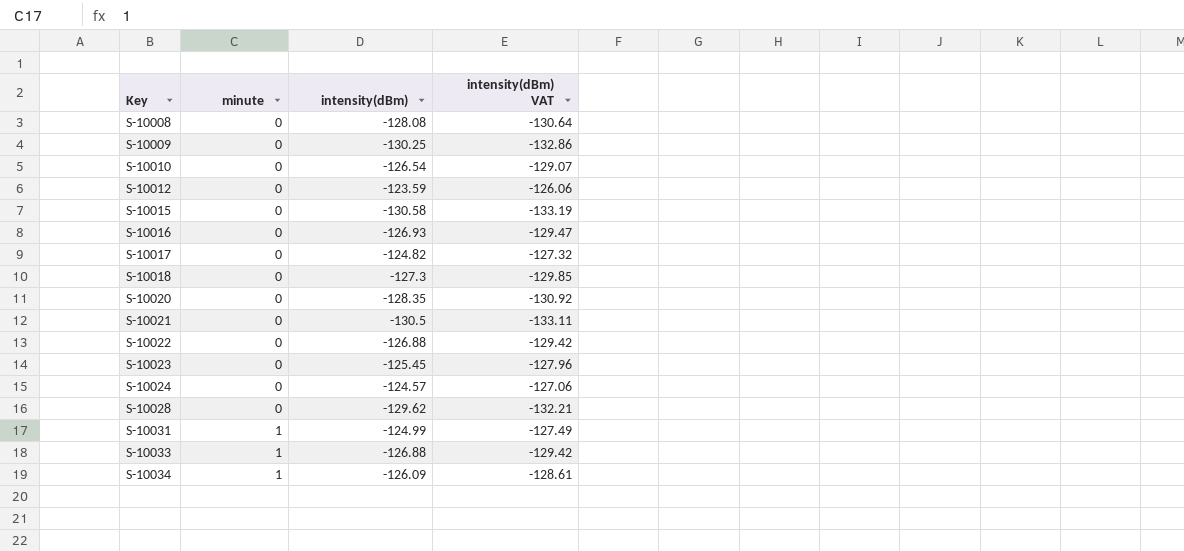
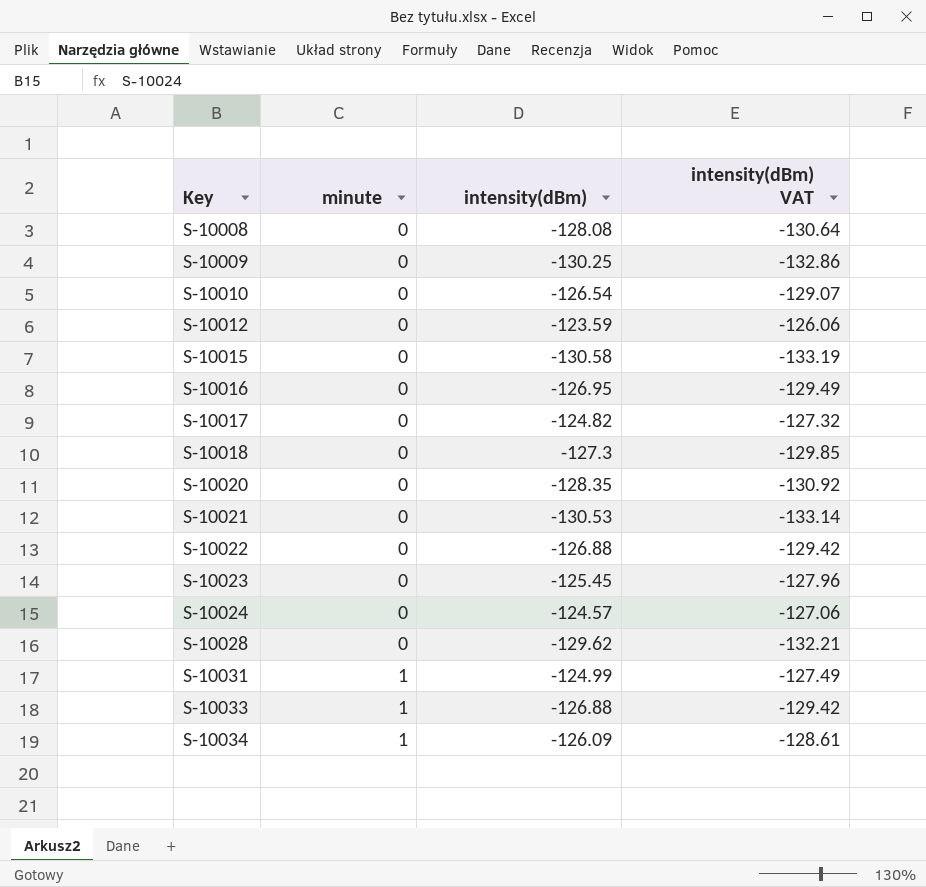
S-10016 | intensity(dBm): -126.93 -> -126.95
S-10016 | intensity(dBm) VAT: -129.47 -> -129.49
S-10021 | intensity(dBm): -130.5 -> -130.53
S-10021 | intensity(dBm) VAT: -133.11 -> -133.14

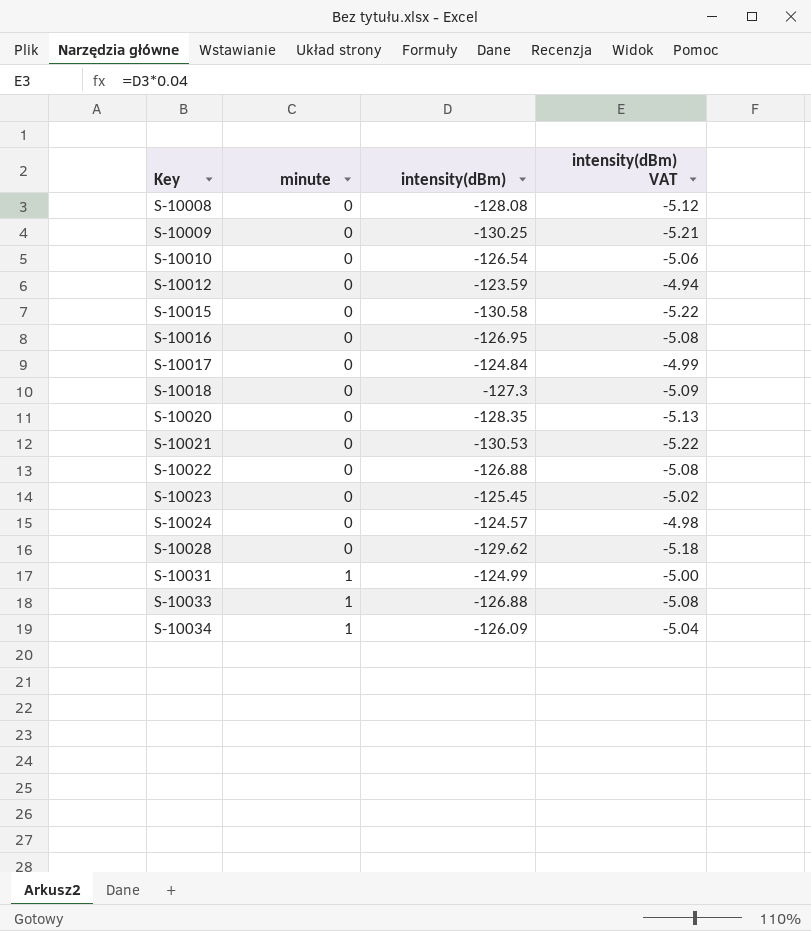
column intensity(dBm) VAT | formula: [intensity(dBm)] * 1.02 -> [intensity(dBm)] * 0.04
S-10017 | intensity(dBm): -124.82 -> -124.84

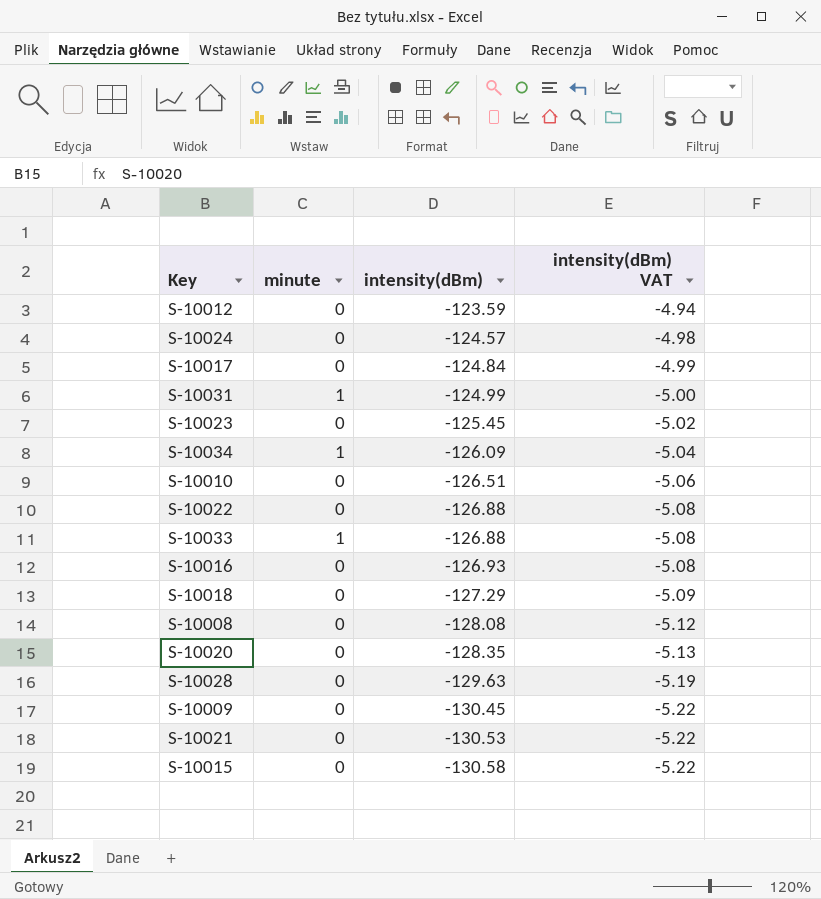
row order: Key ascending -> intensity(dBm) descending
S-10010 | intensity(dBm): -126.54 -> -126.51
S-10016 | intensity(dBm): -126.95 -> -126.93
S-10018 | intensity(dBm): -127.3 -> -127.29
S-10028 | intensity(dBm): -129.62 -> -129.63
S-10028 | intensity(dBm) VAT: -5.18 -> -5.19
S-10009 | intensity(dBm): -130.25 -> -130.45
S-10009 | intensity(dBm) VAT: -5.21 -> -5.22

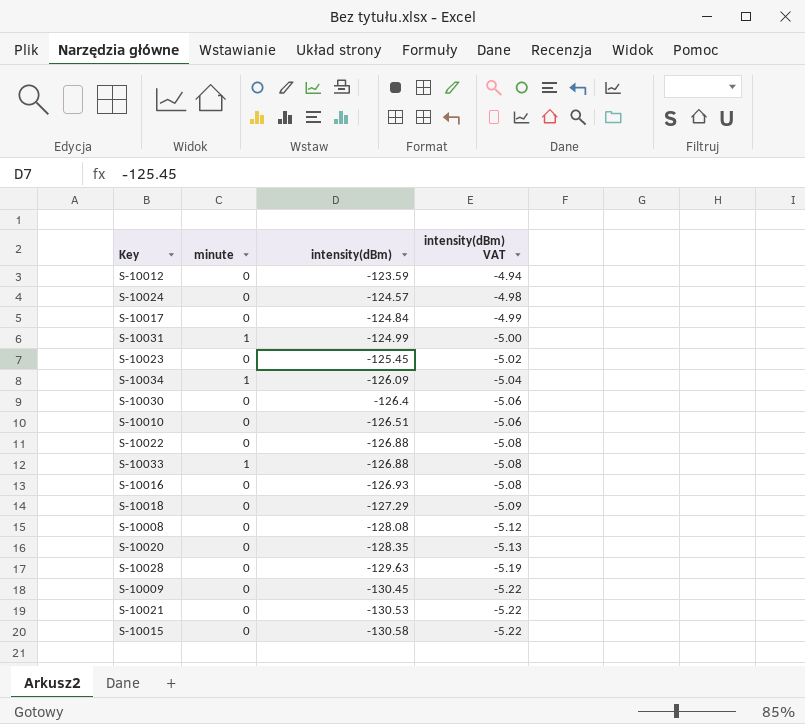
row S-10030: none -> 0 | -126.4 | -5.06

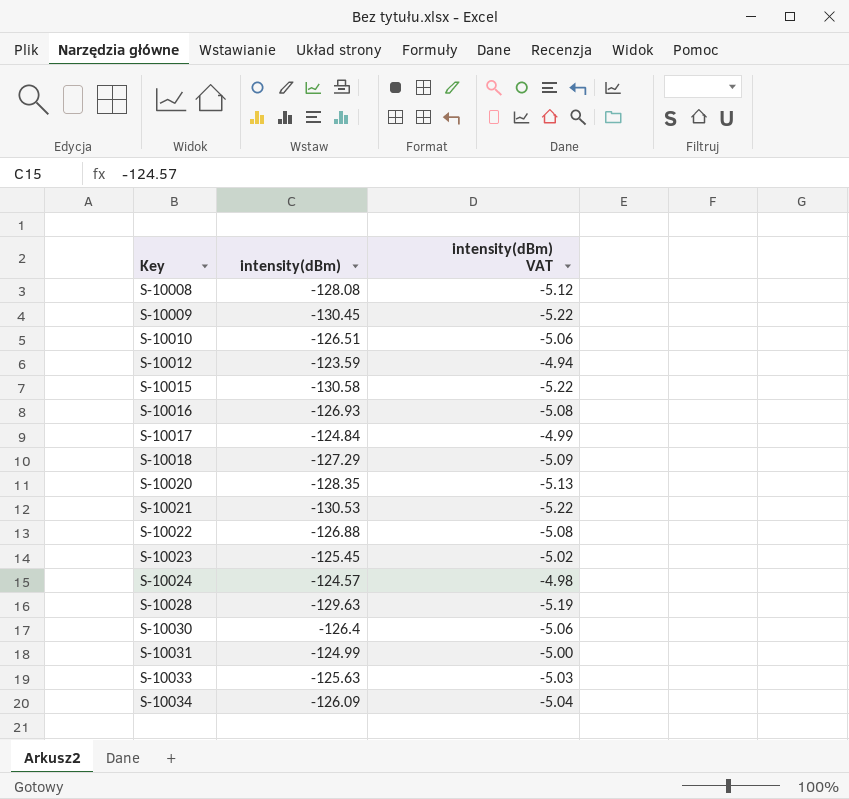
row order: intensity(dBm) descending -> Key ascending
column minute | position: 2 -> none
S-10033 | intensity(dBm): -126.88 -> -125.63
S-10033 | intensity(dBm) VAT: -5.08 -> -5.03

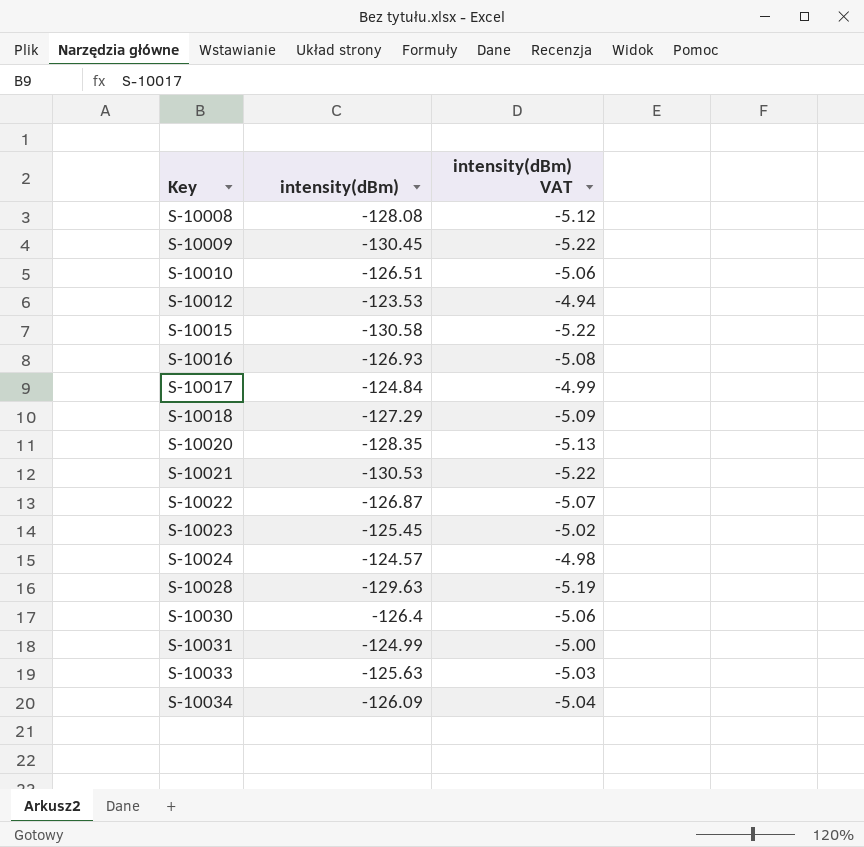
S-10012 | intensity(dBm): -123.59 -> -123.53
S-10022 | intensity(dBm): -126.88 -> -126.87
S-10022 | intensity(dBm) VAT: -5.08 -> -5.07

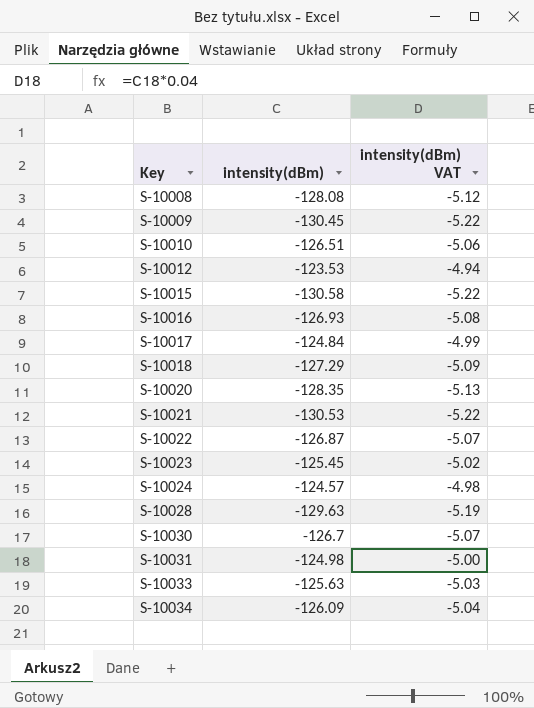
S-10030 | intensity(dBm): -126.4 -> -126.7
S-10030 | intensity(dBm) VAT: -5.06 -> -5.07
S-10031 | intensity(dBm): -124.99 -> -124.98

